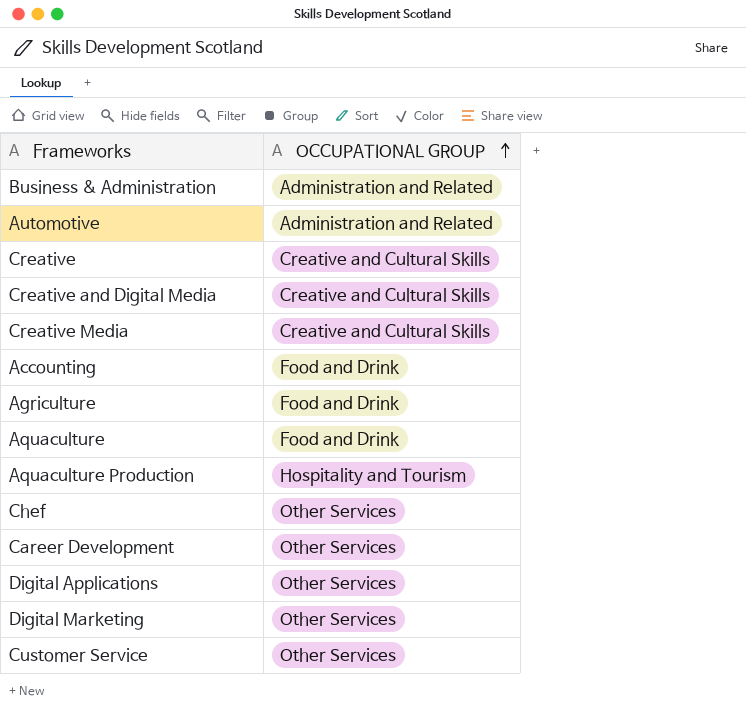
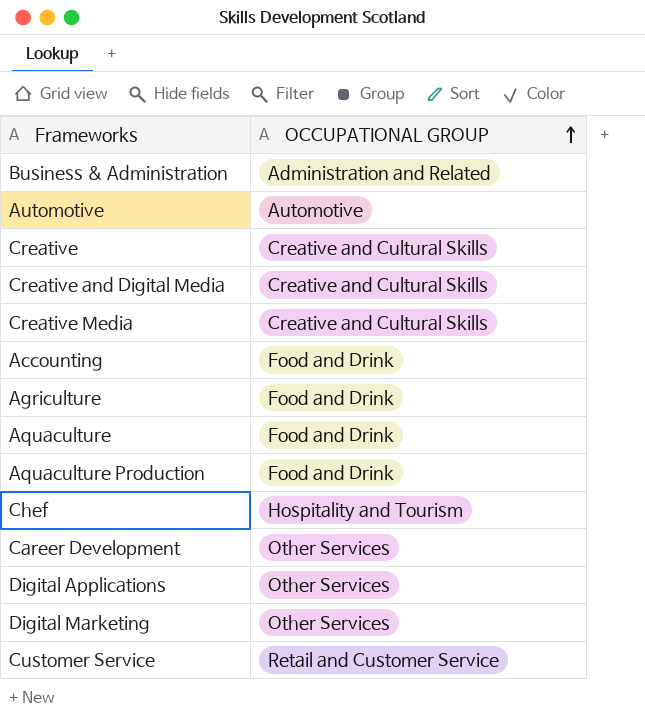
Automotive | OCCUPATIONAL GROUP: Administration and Related -> Automotive
Aquaculture Production | OCCUPATIONAL GROUP: Hospitality and Tourism -> Food and Drink
Chef | OCCUPATIONAL GROUP: Other Services -> Hospitality and Tourism
Customer Service | OCCUPATIONAL GROUP: Other Services -> Retail and Customer Service

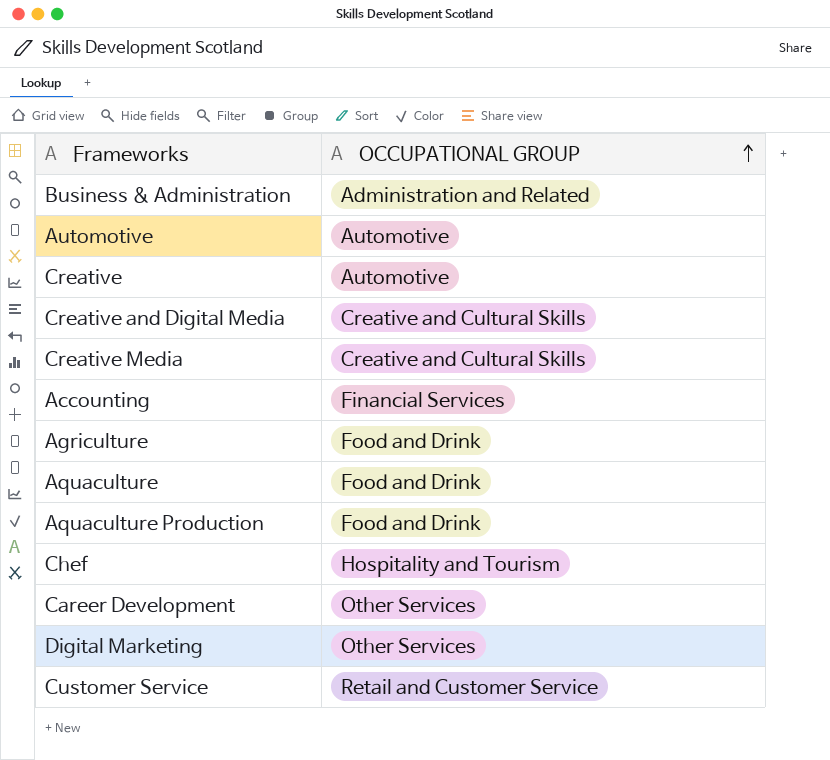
row Digital Applications: Other Services -> none
Creative | OCCUPATIONAL GROUP: Creative and Cultural Skills -> Automotive
Accounting | OCCUPATIONAL GROUP: Food and Drink -> Financial Services

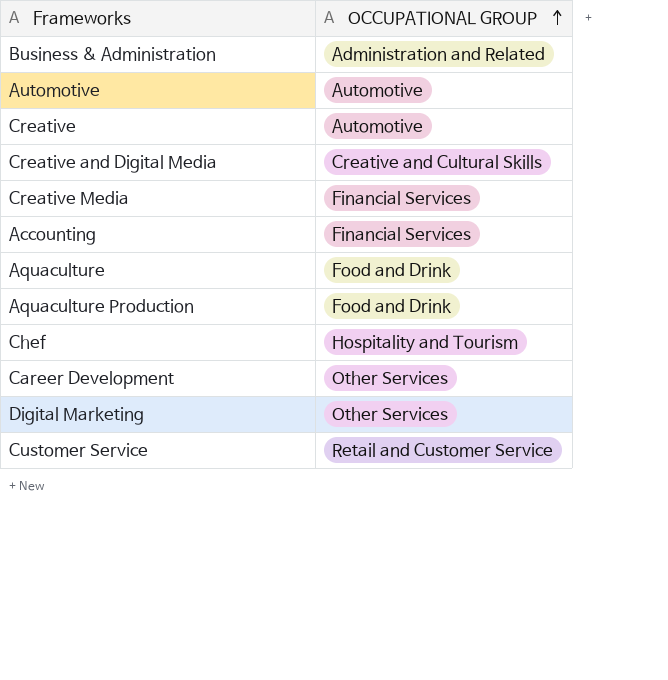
row Agriculture: Food and Drink -> none
Creative Media | OCCUPATIONAL GROUP: Creative and Cultural Skills -> Financial Services

